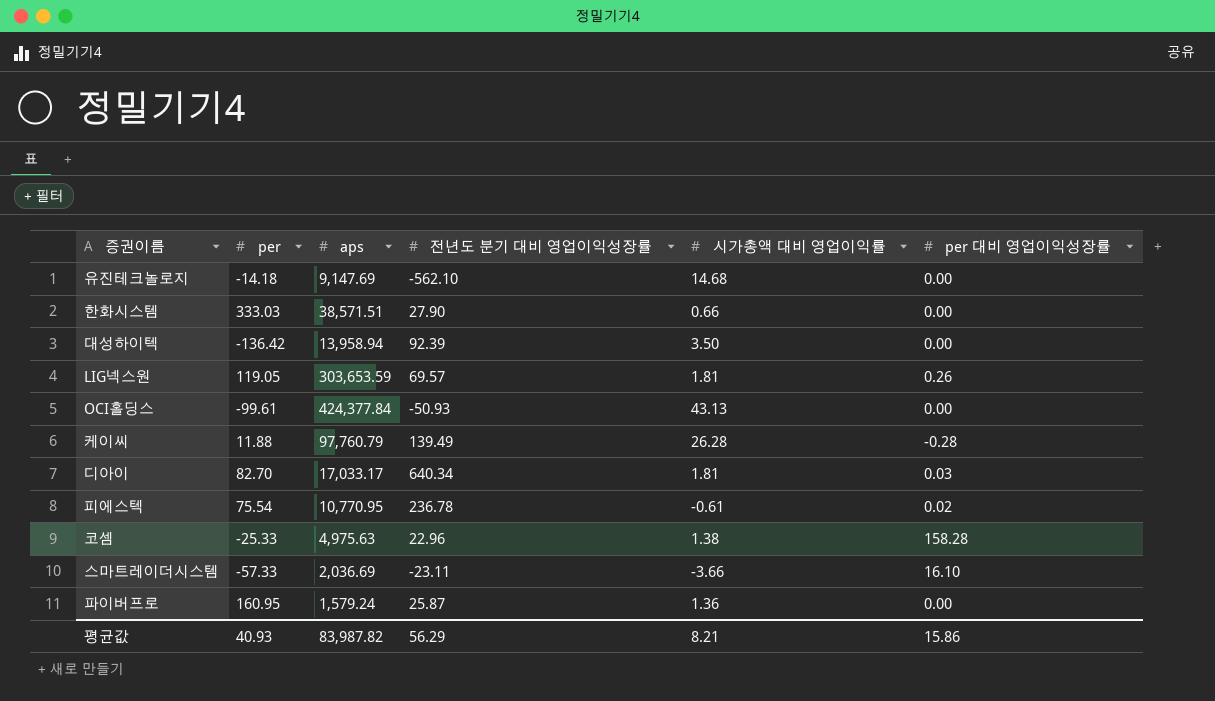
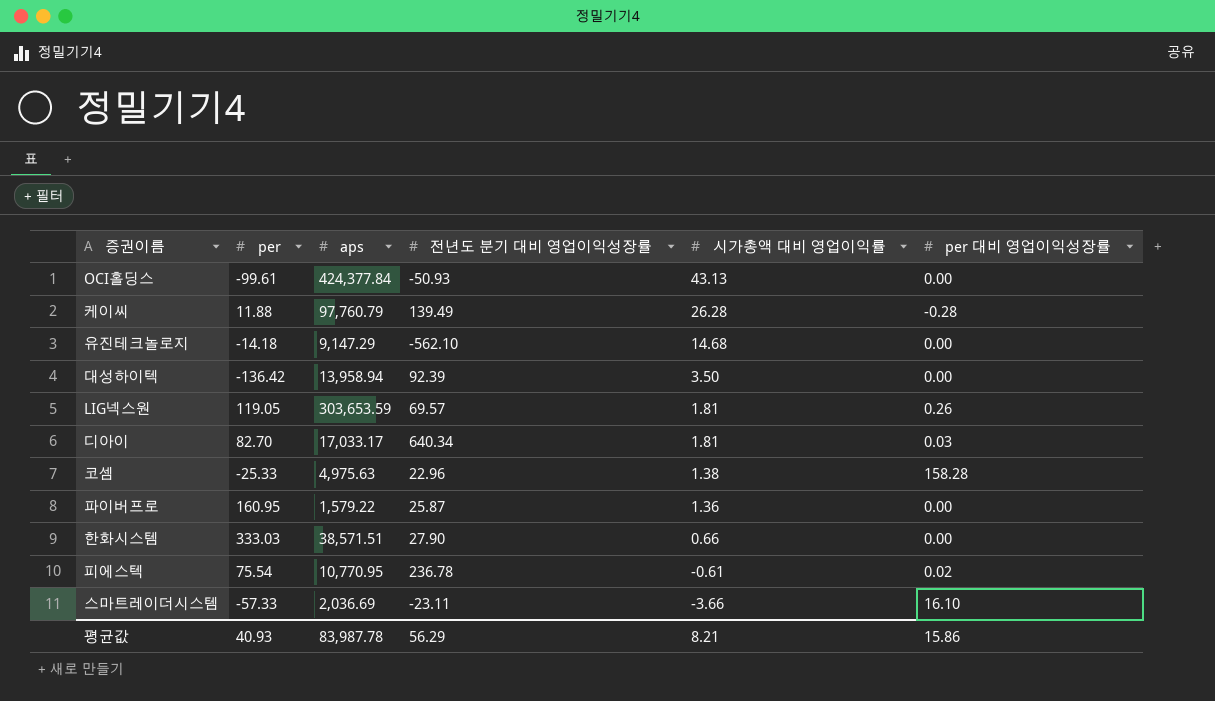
row order: none -> 시가총액 대비 영업이익률 descending
유진테크놀로지 | aps: 9,147.69 -> 9,147.29
파이버프로 | aps: 1,579.24 -> 1,579.22
평균값 | aps: 83,987.82 -> 83,987.78

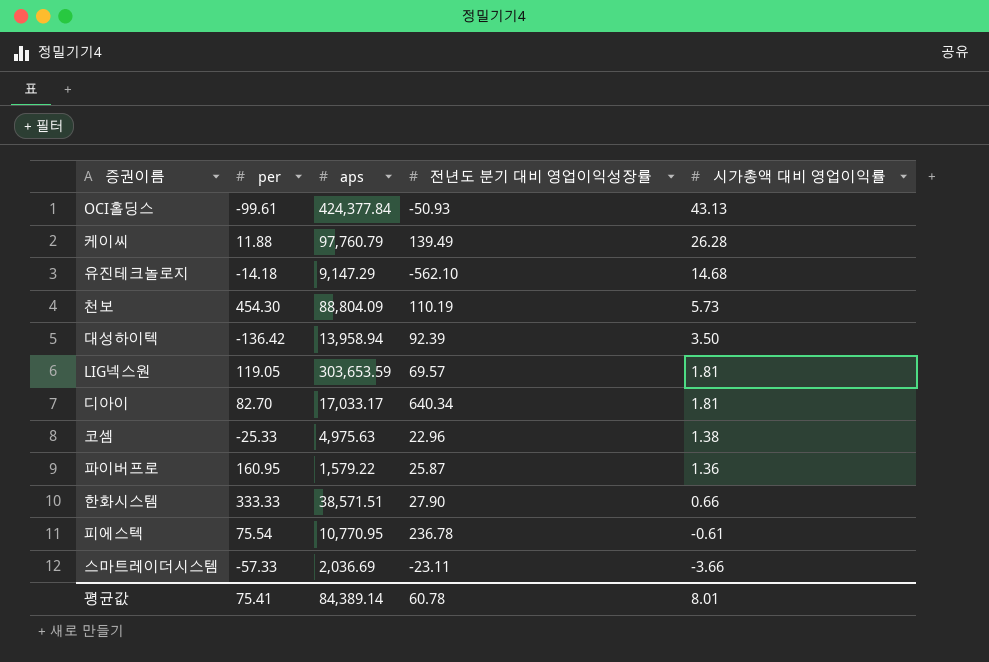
column per 대비 영업이익성장률 | position: 6 -> none
row 천보: none -> 454.30 | 88,804.09 | 110.19 | 5.73
한화시스템 | per: 333.03 -> 333.33
평균값 | per: 40.93 -> 75.41
평균값 | aps: 83,987.78 -> 84,389.14
평균값 | 전년도 분기 대비 영업이익성장률: 56.29 -> 60.78
평균값 | 시가총액 대비 영업이익률: 8.21 -> 8.01

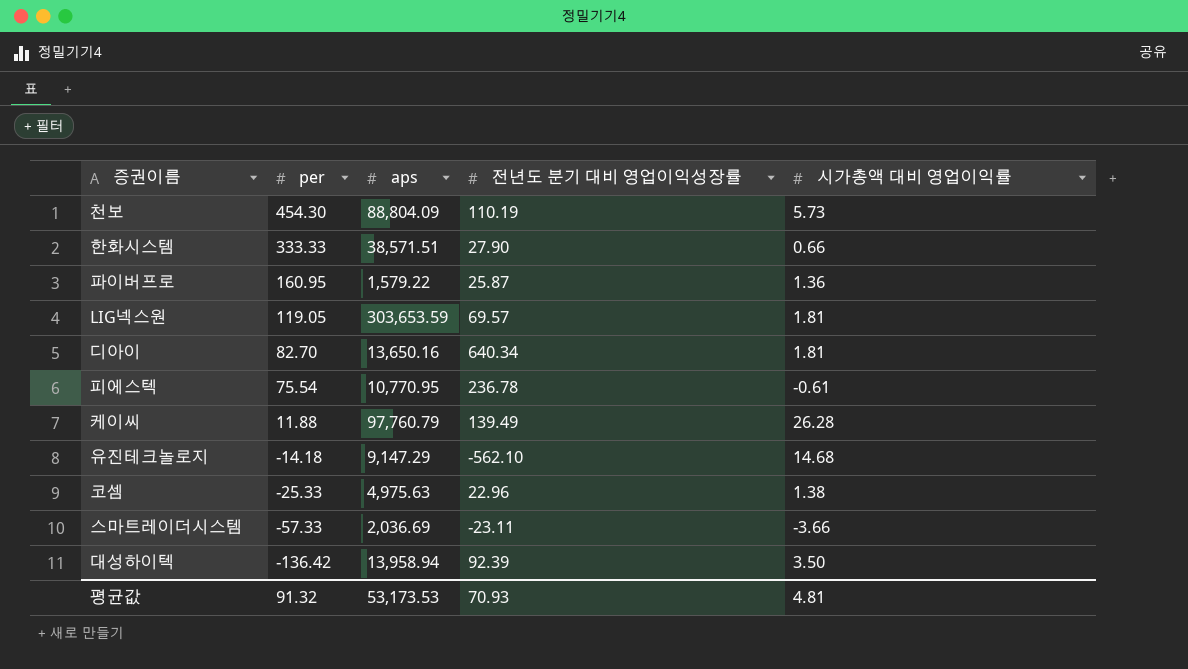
row order: 시가총액 대비 영업이익률 descending -> per descending
row OCI홀딩스: -99.61 | 424,377.84 | -50.93 | 43.13 -> none
디아이 | aps: 17,033.17 -> 13,650.16
평균값 | per: 75.41 -> 91.32
평균값 | aps: 84,389.14 -> 53,173.53
평균값 | 전년도 분기 대비 영업이익성장률: 60.78 -> 70.93
평균값 | 시가총액 대비 영업이익률: 8.01 -> 4.81

